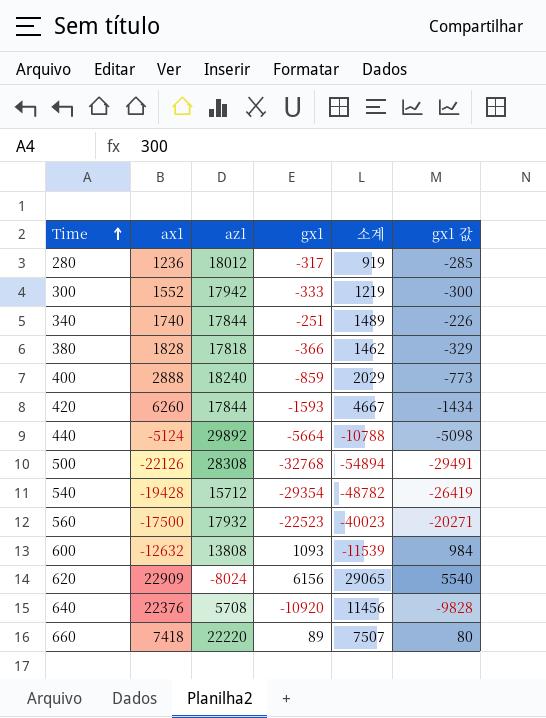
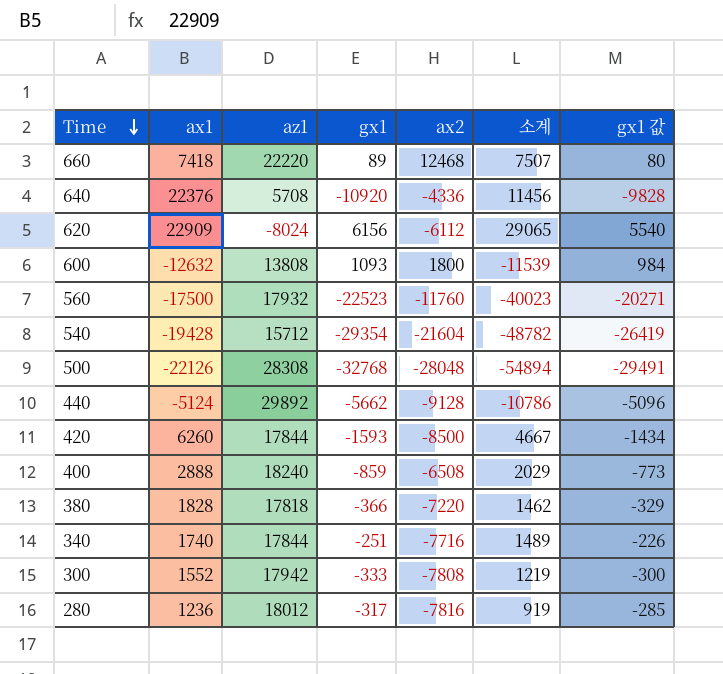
row order: Time ascending -> Time descending
column ax2 | position: none -> 5
440 | gx1: -5664 -> -5662
440 | 소계: -10788 -> -10786
440 | gx1 값: -5098 -> -5096

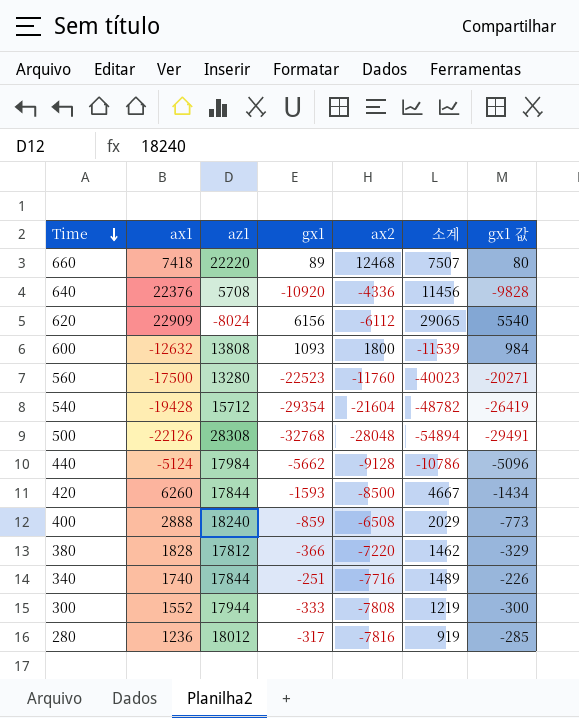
560 | az1: 17932 -> 13280
440 | az1: 29892 -> 17984
380 | az1: 17818 -> 17812
300 | az1: 17942 -> 17944

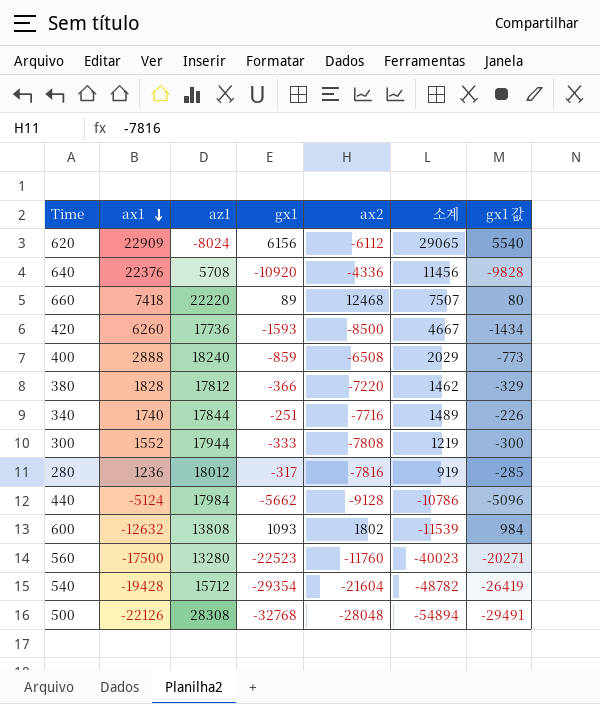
row order: Time descending -> ax1 descending
420 | az1: 17844 -> 17736
600 | ax2: 1800 -> 1802

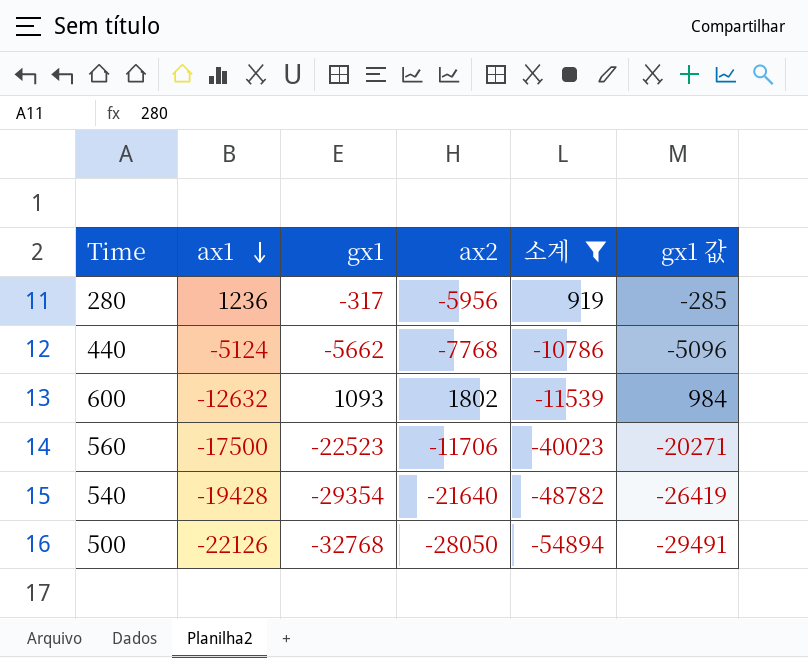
filter: none -> 소계 <= 919
column az1 | position: 3 -> none
280 | ax2: -7816 -> -5956
440 | ax2: -9128 -> -7768
560 | ax2: -11760 -> -11706
540 | ax2: -21604 -> -21640
500 | ax2: -28048 -> -28050

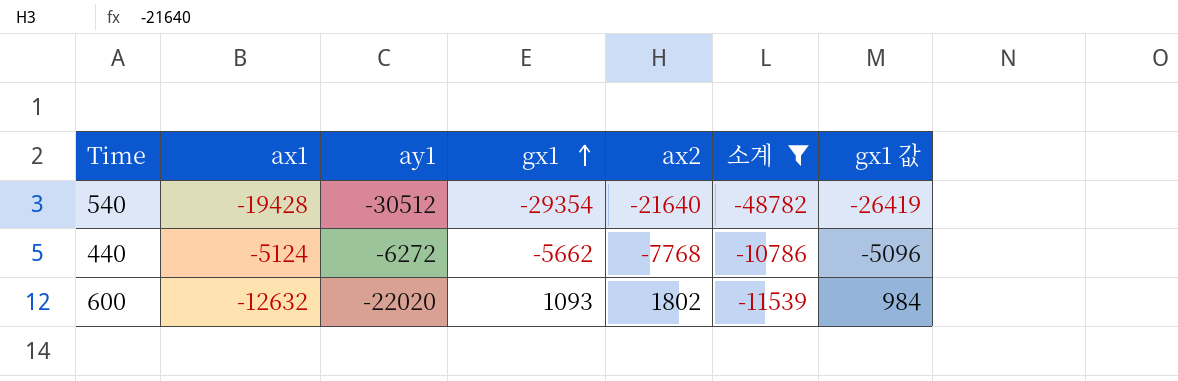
row order: ax1 descending -> gx1 ascending
column ay1 | position: none -> 3
row 280: 1236 | -317 | -5956 | 919 | -285 -> none
row 560: -17500 | -22523 | -11706 | -40023 | -20271 -> none
row 500: -22126 | -32768 | -28050 | -54894 | -29491 -> none

